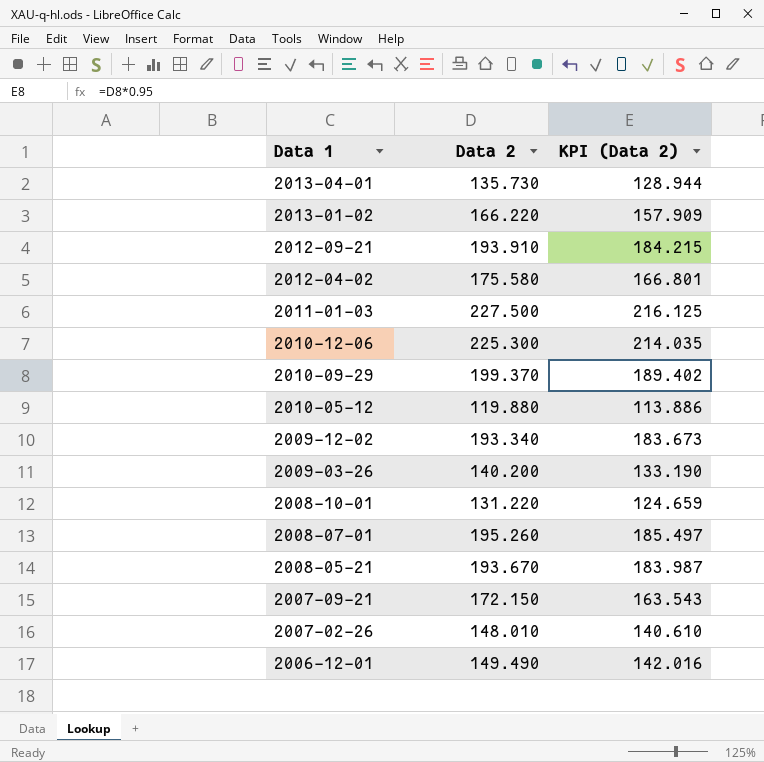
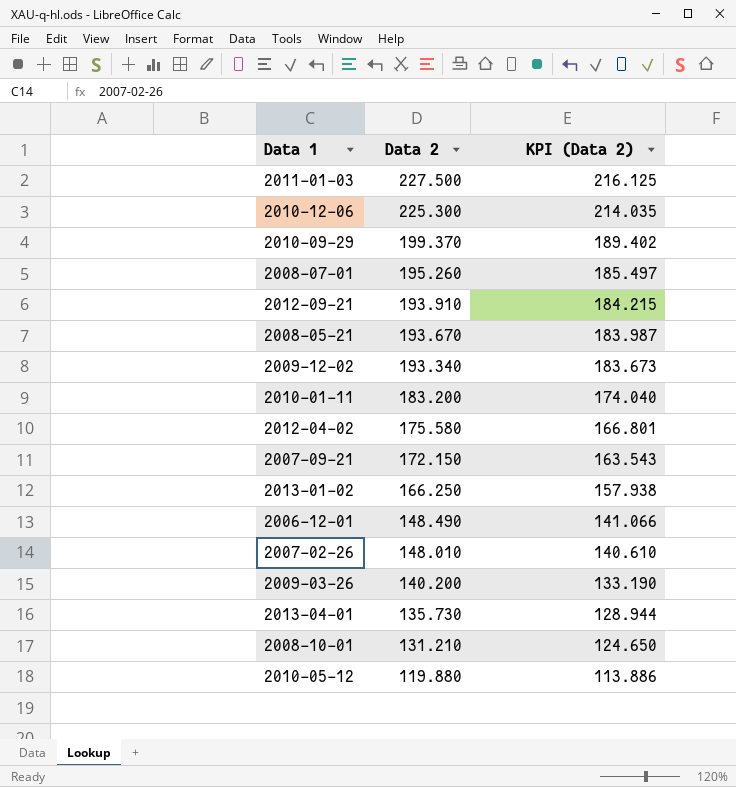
row order: Data 1 descending -> Data 2 descending
row 2010-01-11: none -> 183.200 | 174.040
2013-01-02 | Data 2: 166.220 -> 166.250
2013-01-02 | KPI (Data 2): 157.909 -> 157.938
2006-12-01 | Data 2: 149.490 -> 148.490
2006-12-01 | KPI (Data 2): 142.016 -> 141.066
2008-10-01 | Data 2: 131.220 -> 131.210
2008-10-01 | KPI (Data 2): 124.659 -> 124.650

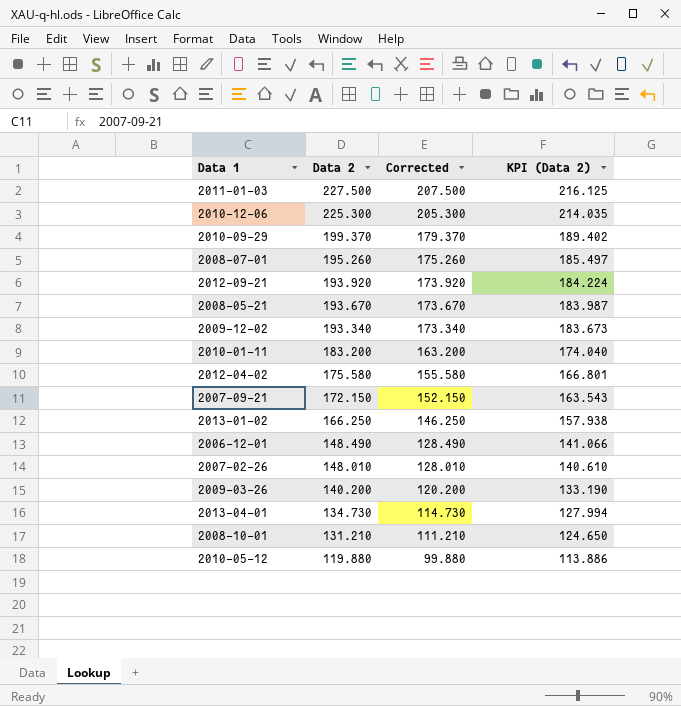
column Corrected | formula: none -> [Data 2] - 20
2012-09-21 | Data 2: 193.910 -> 193.920
2012-09-21 | KPI (Data 2): 184.215 -> 184.224
2013-04-01 | Data 2: 135.730 -> 134.730
2013-04-01 | KPI (Data 2): 128.944 -> 127.994

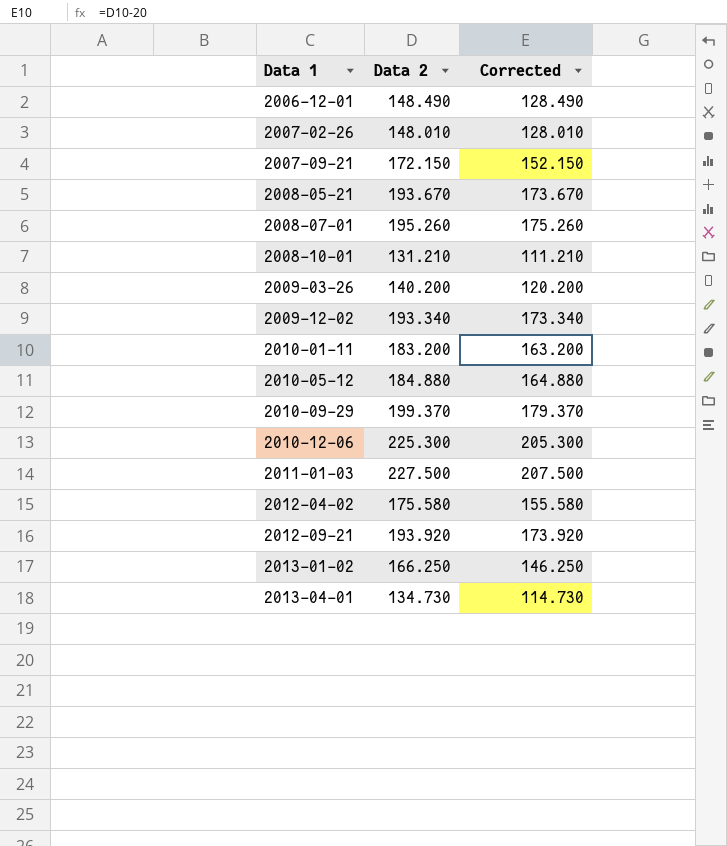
row order: Data 2 descending -> Data 1 ascending
column KPI (Data 2) | formula: [Data 2] * 0.95 -> none
2010-05-12 | Data 2: 119.880 -> 184.880
2010-05-12 | Corrected: 99.880 -> 164.880

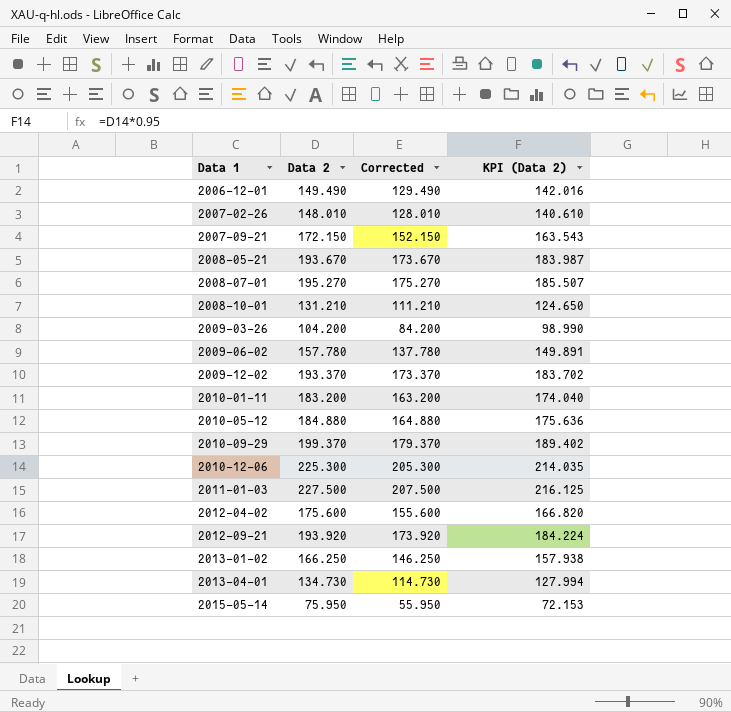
column KPI (Data 2) | formula: none -> [Data 2] * 0.95
2006-12-01 | Data 2: 148.490 -> 149.490
2006-12-01 | Corrected: 128.490 -> 129.490
2008-07-01 | Data 2: 195.260 -> 195.270
2008-07-01 | Corrected: 175.260 -> 175.270
2009-03-26 | Data 2: 140.200 -> 104.200
2009-03-26 | Corrected: 120.200 -> 84.200
row 2009-06-02: none -> 157.780 | 137.780 | 149.891
2009-12-02 | Data 2: 193.340 -> 193.370
2009-12-02 | Corrected: 173.340 -> 173.370
2012-04-02 | Data 2: 175.580 -> 175.600
2012-04-02 | Corrected: 155.580 -> 155.600
row 2015-05-14: none -> 75.950 | 55.950 | 72.153

